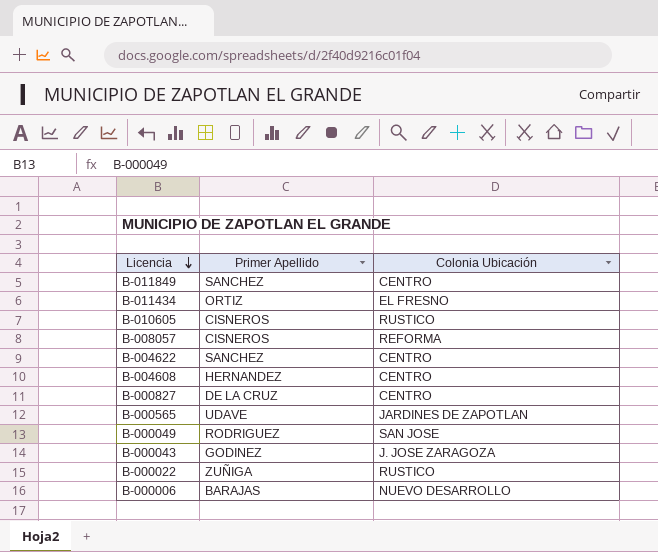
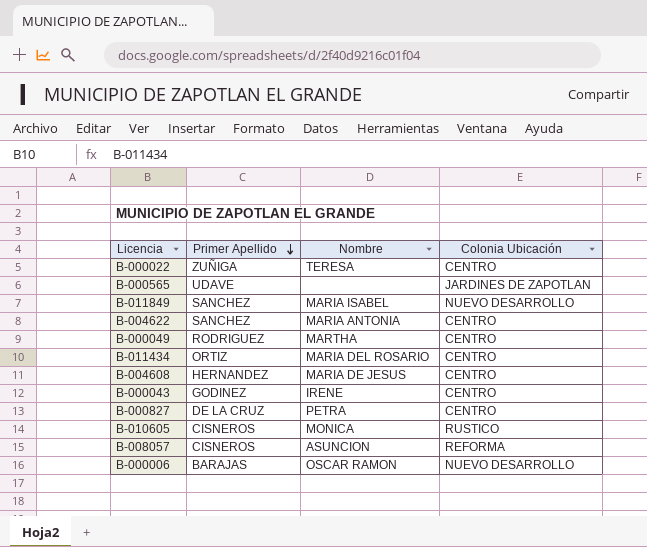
row order: Licencia descending -> Primer Apellido descending
column Nombre | position: none -> 3
B-000022 | Colonia Ubicación: RUSTICO -> CENTRO
B-011849 | Colonia Ubicación: CENTRO -> NUEVO DESARROLLO
B-000049 | Colonia Ubicación: SAN JOSE -> CENTRO
B-011434 | Colonia Ubicación: EL FRESNO -> CENTRO
B-000043 | Colonia Ubicación: J. JOSE ZARAGOZA -> CENTRO

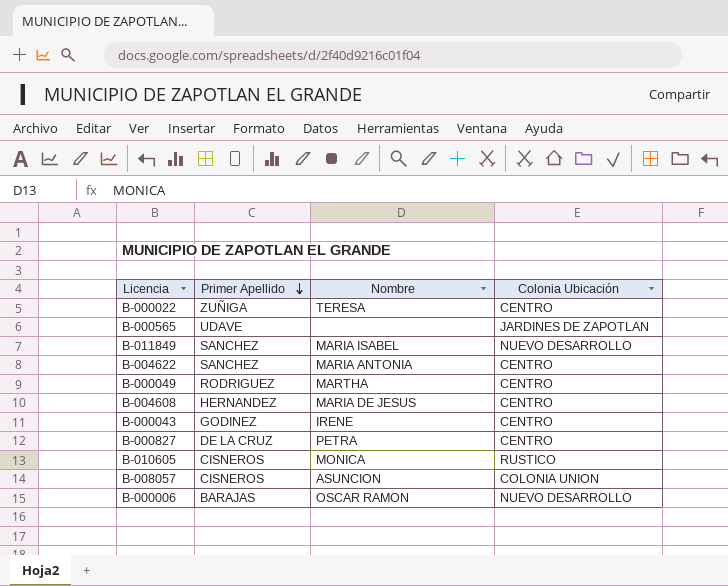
row B-011434: ORTIZ | MARIA DEL ROSARIO | CENTRO -> none
B-008057 | Colonia Ubicación: REFORMA -> COLONIA UNION

